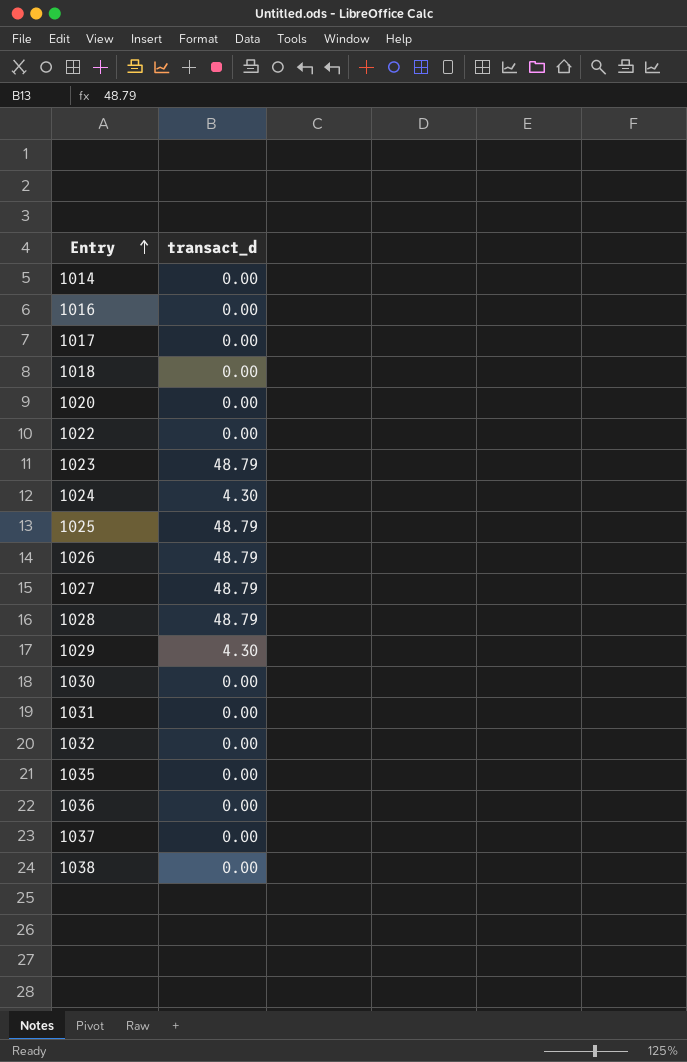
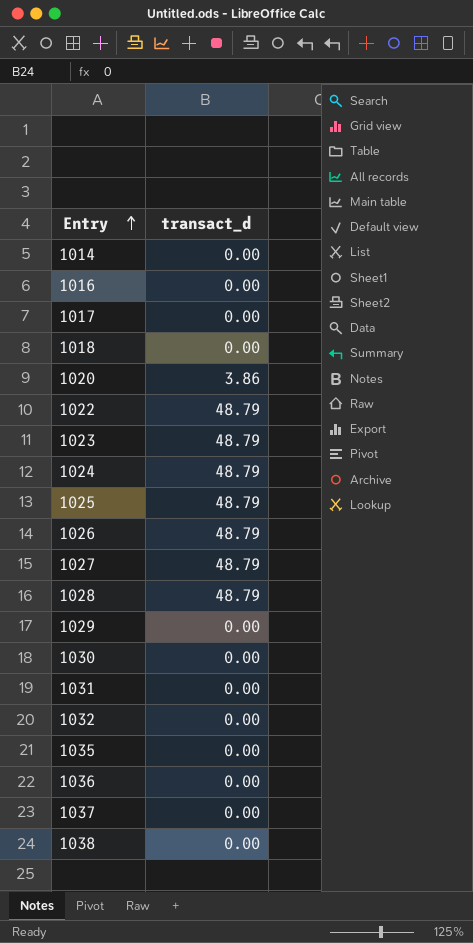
1020 | transact_d: 0.00 -> 3.86
1022 | transact_d: 0.00 -> 48.79
1024 | transact_d: 4.30 -> 48.79
1029 | transact_d: 4.30 -> 0.00

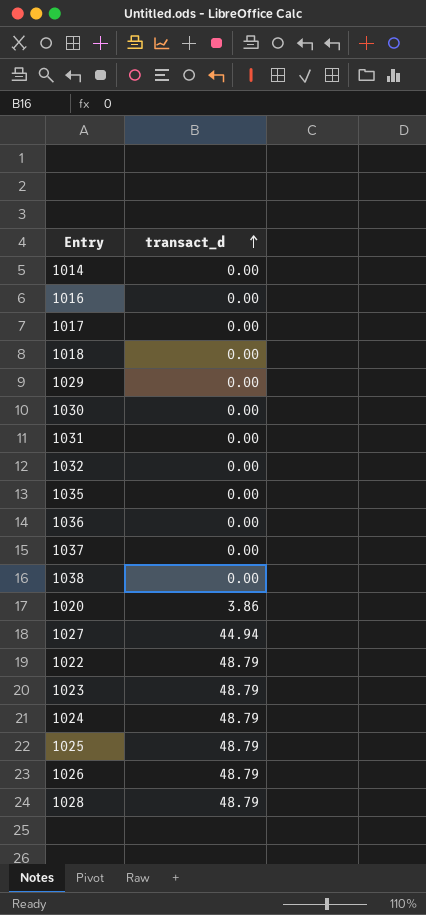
row order: Entry ascending -> transact_d ascending
1027 | transact_d: 48.79 -> 44.94

